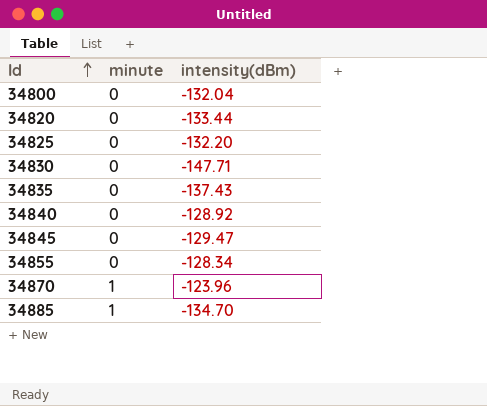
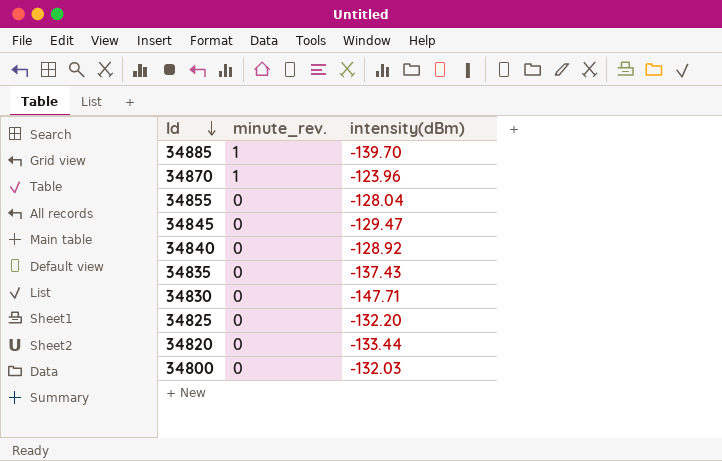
row order: Id ascending -> Id descending
column name: minute -> minute_rev.
34885 | intensity(dBm): -134.70 -> -139.70
34855 | intensity(dBm): -128.34 -> -128.04
34800 | intensity(dBm): -132.04 -> -132.03

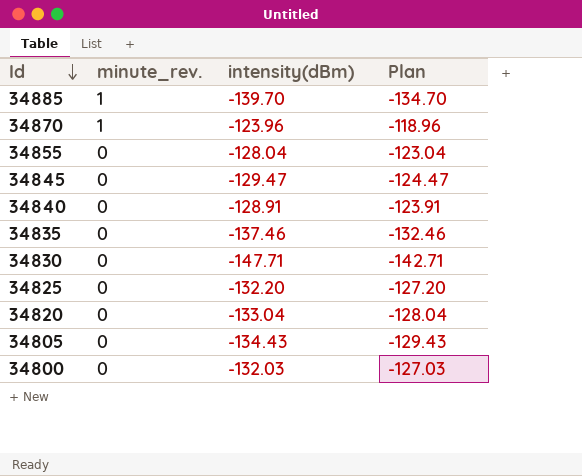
column Plan | formula: none -> [intensity(dBm)] + 5
34840 | intensity(dBm): -128.92 -> -128.91
34835 | intensity(dBm): -137.43 -> -137.46
34820 | intensity(dBm): -133.44 -> -133.04
row 34805: none -> 0 | -134.43 | -129.43

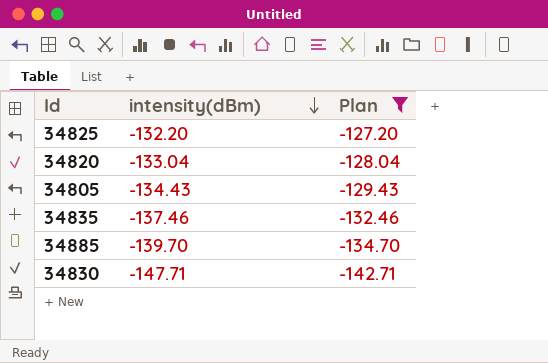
filter: none -> Plan <= -127.20
row order: Id descending -> intensity(dBm) descending
column minute_rev. | position: 2 -> none

